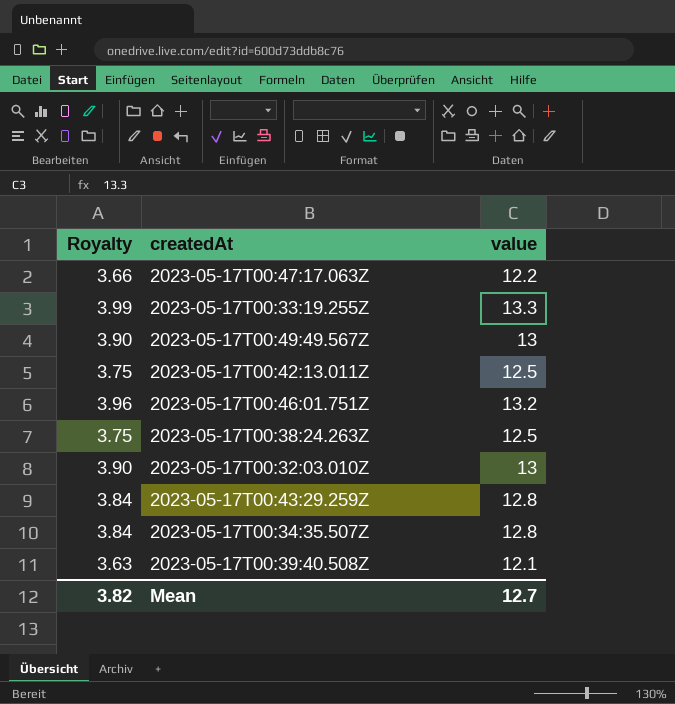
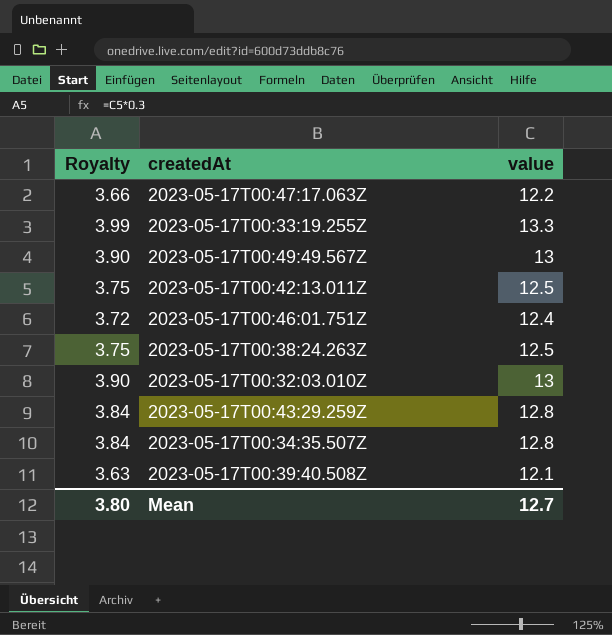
2023-05-17T00:46:01.751Z | Royalty: 3.96 -> 3.72
2023-05-17T00:46:01.751Z | value: 13.2 -> 12.4
Mean | Royalty: 3.82 -> 3.80

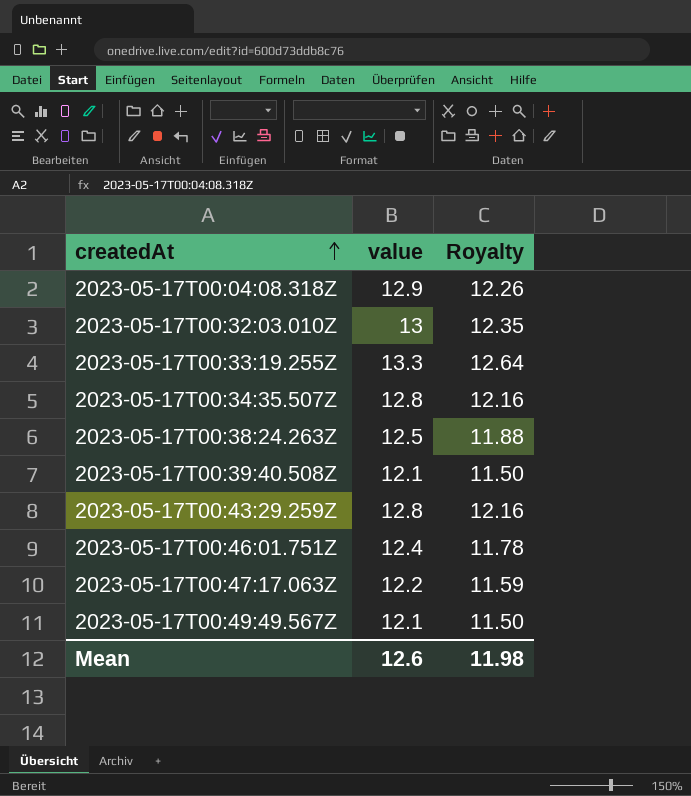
row order: none -> createdAt ascending
column Royalty | formula: [value] * 0.3 -> [value] * 0.95
column Royalty | position: 1 -> 3
row 2023-05-17T00:42:13.011Z: 3.75 | 12.5 -> none
row 2023-05-17T00:04:08.318Z: none -> 12.9 | 12.26
2023-05-17T00:49:49.567Z | value: 13 -> 12.1
Mean | value: 12.7 -> 12.6
Mean | Royalty: 3.80 -> 11.98

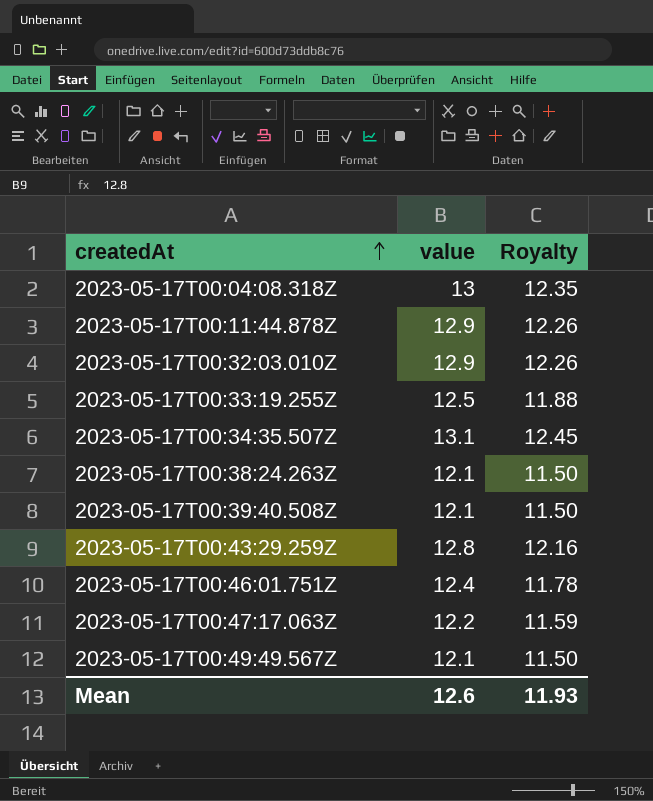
2023-05-17T00:04:08.318Z | value: 12.9 -> 13
2023-05-17T00:04:08.318Z | Royalty: 12.26 -> 12.35
row 2023-05-17T00:11:44.878Z: none -> 12.9 | 12.26
2023-05-17T00:32:03.010Z | value: 13 -> 12.9
2023-05-17T00:32:03.010Z | Royalty: 12.35 -> 12.26
2023-05-17T00:33:19.255Z | value: 13.3 -> 12.5
2023-05-17T00:33:19.255Z | Royalty: 12.64 -> 11.88
2023-05-17T00:34:35.507Z | value: 12.8 -> 13.1
2023-05-17T00:34:35.507Z | Royalty: 12.16 -> 12.45
2023-05-17T00:38:24.263Z | value: 12.5 -> 12.1
2023-05-17T00:38:24.263Z | Royalty: 11.88 -> 11.50
Mean | Royalty: 11.98 -> 11.93

